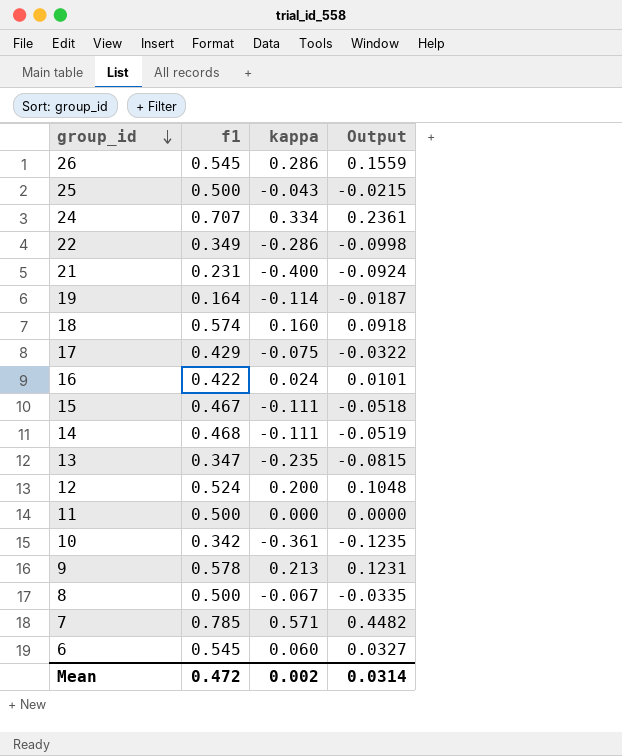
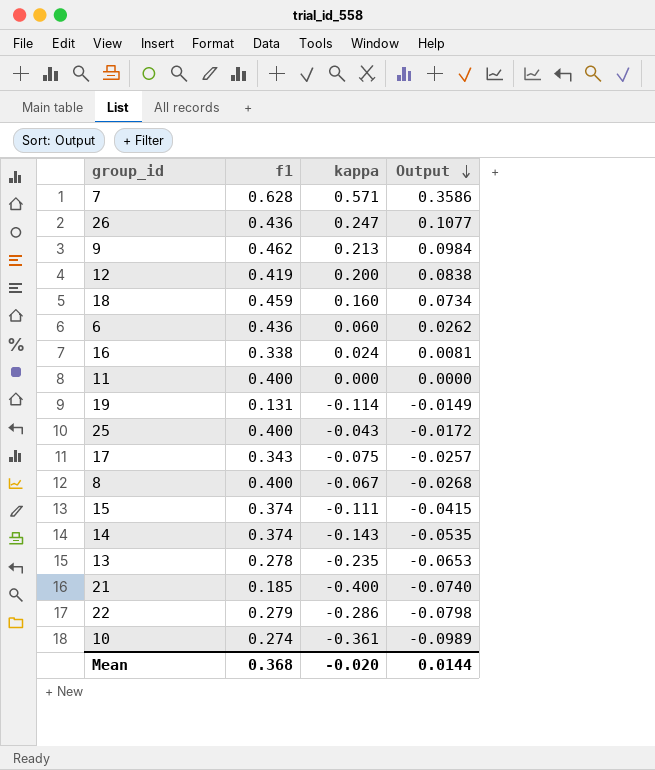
row order: group_id descending -> Output descending
row 24: 0.707 | 0.334 | 0.2361 -> none
7 | f1: 0.785 -> 0.628
7 | Output: 0.4482 -> 0.3586
26 | f1: 0.545 -> 0.436
26 | kappa: 0.286 -> 0.247
26 | Output: 0.1559 -> 0.1077
9 | f1: 0.578 -> 0.462
9 | Output: 0.1231 -> 0.0984
12 | f1: 0.524 -> 0.419
12 | Output: 0.1048 -> 0.0838
18 | f1: 0.574 -> 0.459
18 | Output: 0.0918 -> 0.0734
6 | f1: 0.545 -> 0.436
6 | Output: 0.0327 -> 0.0262
16 | f1: 0.422 -> 0.338
16 | Output: 0.0101 -> 0.0081
11 | f1: 0.500 -> 0.400
19 | f1: 0.164 -> 0.131
19 | Output: -0.0187 -> -0.0149
25 | f1: 0.500 -> 0.400
25 | Output: -0.0215 -> -0.0172
17 | f1: 0.429 -> 0.343
17 | Output: -0.0322 -> -0.0257
8 | f1: 0.500 -> 0.400
8 | Output: -0.0335 -> -0.0268
15 | f1: 0.467 -> 0.374
15 | Output: -0.0518 -> -0.0415
14 | f1: 0.468 -> 0.374
14 | kappa: -0.111 -> -0.143
14 | Output: -0.0519 -> -0.0535
13 | f1: 0.347 -> 0.278
13 | Output: -0.0815 -> -0.0653
21 | f1: 0.231 -> 0.185
21 | Output: -0.0924 -> -0.0740
22 | f1: 0.349 -> 0.279
22 | Output: -0.0998 -> -0.0798
10 | f1: 0.342 -> 0.274
10 | Output: -0.1235 -> -0.0989
Mean | f1: 0.472 -> 0.368
Mean | kappa: 0.002 -> -0.020
Mean | Output: 0.0314 -> 0.0144

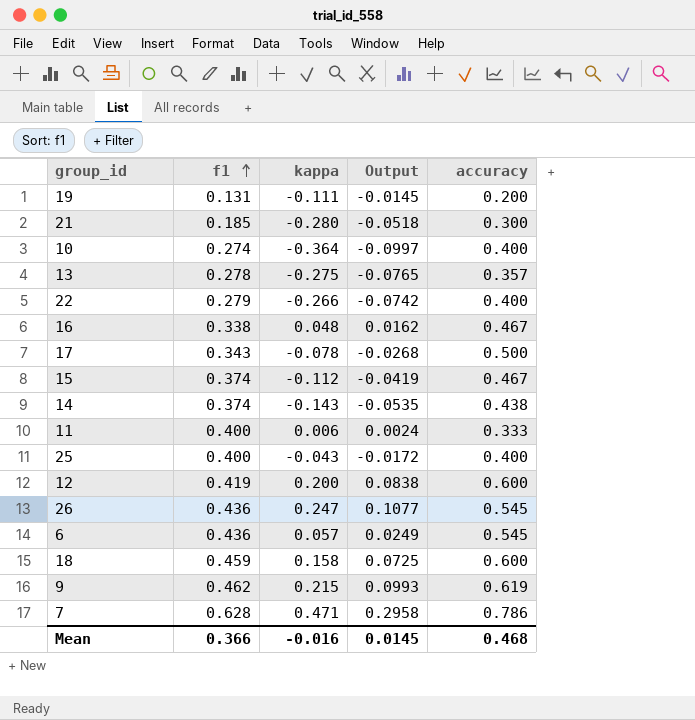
row order: Output descending -> f1 ascending
column accuracy | position: none -> 5
row 8: 0.400 | -0.067 | -0.0268 -> none
19 | kappa: -0.114 -> -0.111
19 | Output: -0.0149 -> -0.0145
21 | kappa: -0.400 -> -0.280
21 | Output: -0.0740 -> -0.0518
10 | kappa: -0.361 -> -0.364
10 | Output: -0.0989 -> -0.0997
13 | kappa: -0.235 -> -0.275
13 | Output: -0.0653 -> -0.0765
22 | kappa: -0.286 -> -0.266
22 | Output: -0.0798 -> -0.0742
16 | kappa: 0.024 -> 0.048
16 | Output: 0.0081 -> 0.0162
17 | kappa: -0.075 -> -0.078
17 | Output: -0.0257 -> -0.0268
15 | kappa: -0.111 -> -0.112
15 | Output: -0.0415 -> -0.0419
11 | kappa: 0.000 -> 0.006
11 | Output: 0.0000 -> 0.0024
6 | kappa: 0.060 -> 0.057
6 | Output: 0.0262 -> 0.0249
18 | kappa: 0.160 -> 0.158
18 | Output: 0.0734 -> 0.0725
9 | kappa: 0.213 -> 0.215
9 | Output: 0.0984 -> 0.0993
7 | kappa: 0.571 -> 0.471
7 | Output: 0.3586 -> 0.2958
Mean | f1: 0.368 -> 0.366
Mean | kappa: -0.020 -> -0.016
Mean | Output: 0.0144 -> 0.0145

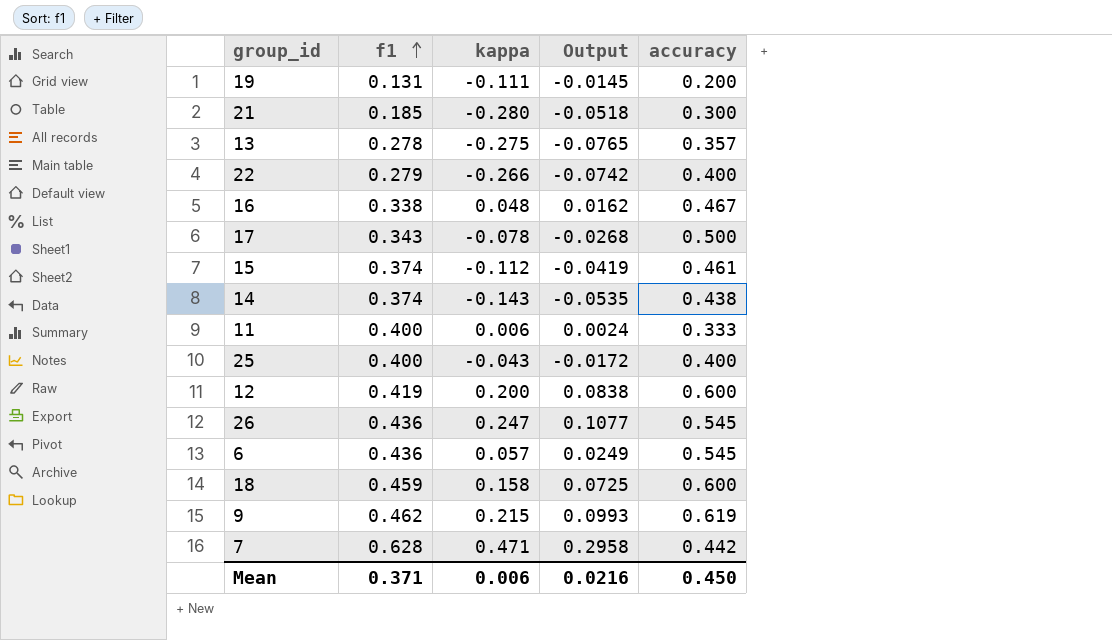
row 10: 0.274 | -0.364 | -0.0997 | 0.400 -> none
15 | accuracy: 0.467 -> 0.461
7 | accuracy: 0.786 -> 0.442
Mean | f1: 0.366 -> 0.371
Mean | kappa: -0.016 -> 0.006
Mean | Output: 0.0145 -> 0.0216
Mean | accuracy: 0.468 -> 0.450

